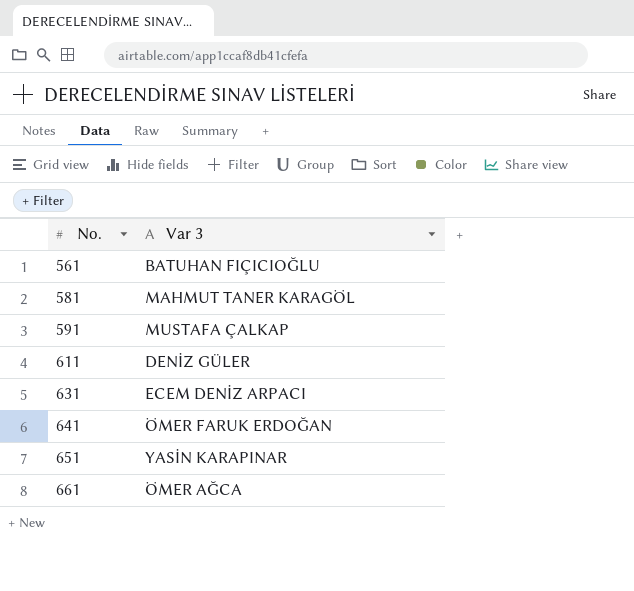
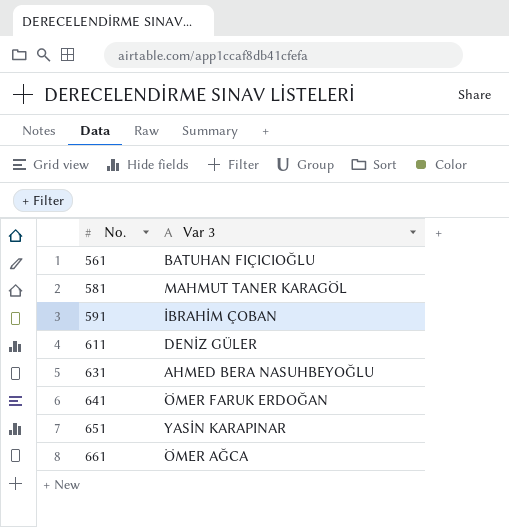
591 | Var 3: MUSTAFA ÇALKAP -> İBRAHİM ÇOBAN
631 | Var 3: ECEM DENİZ ARPACI -> AHMED BERA NASUHBEYOĞLU

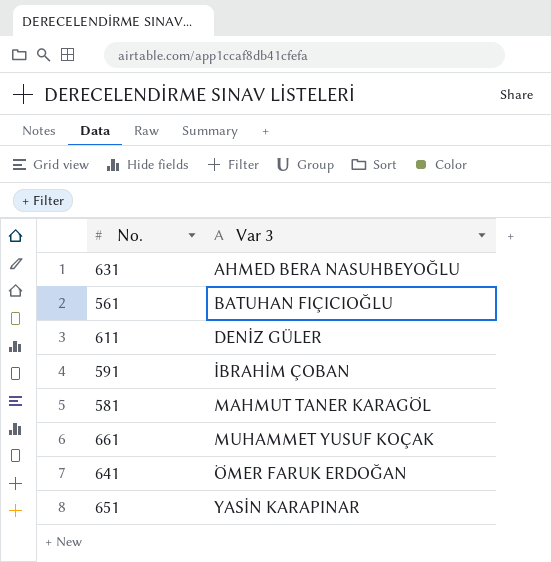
row order: No. ascending -> Var 3 ascending
661 | Var 3: ÖMER AĞCA -> MUHAMMET YUSUF KOÇAK

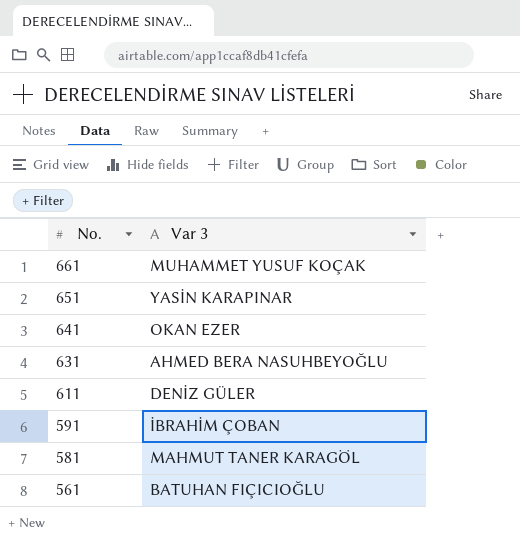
row order: Var 3 ascending -> No. descending
641 | Var 3: ÖMER FARUK ERDOĞAN -> OKAN EZER

